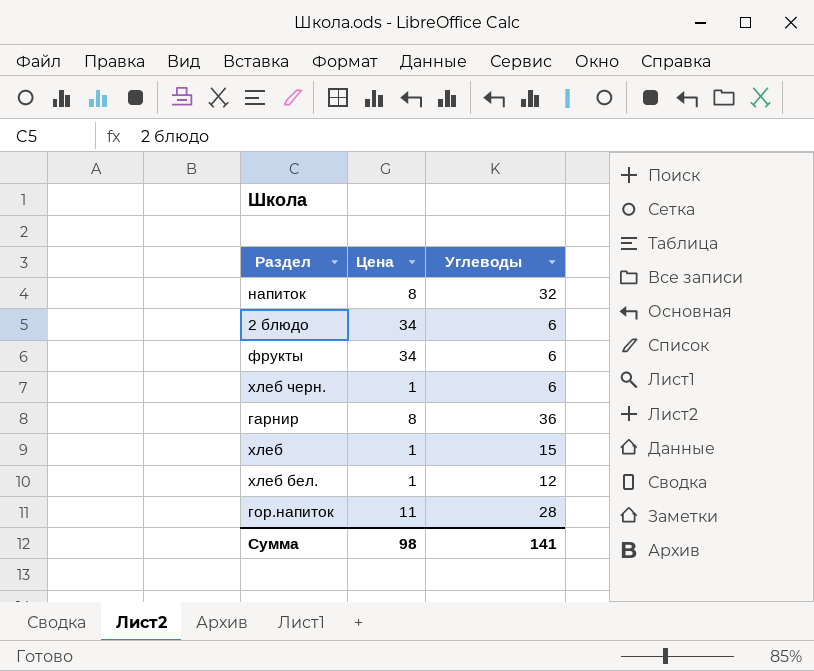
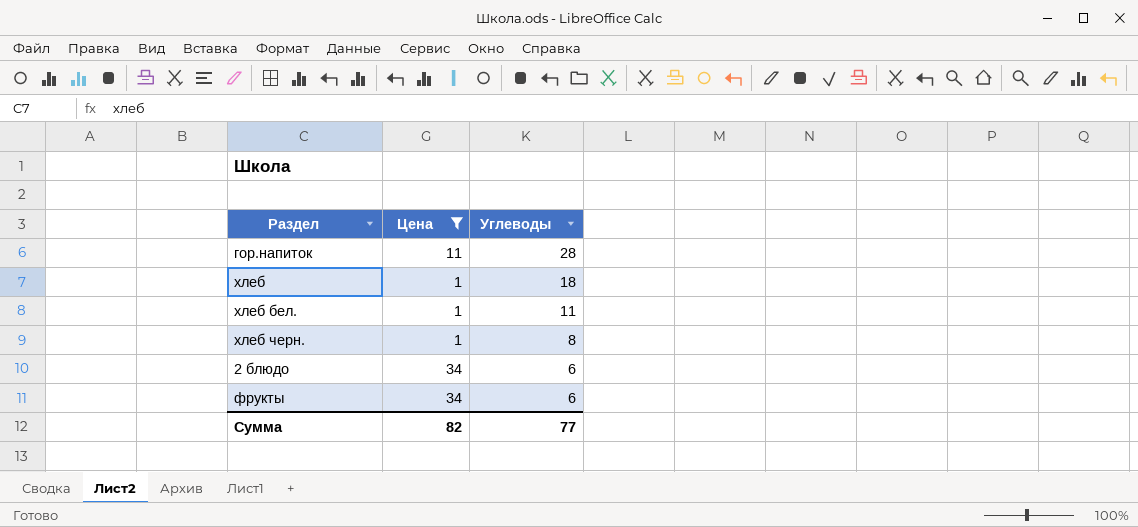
filter: none -> Цена != 8
row order: none -> Углеводы descending
хлеб | Углеводы: 15 -> 18
хлеб бел. | Углеводы: 12 -> 11
хлеб черн. | Углеводы: 6 -> 8
Сумма | Цена: 98 -> 82
Сумма | Углеводы: 141 -> 77

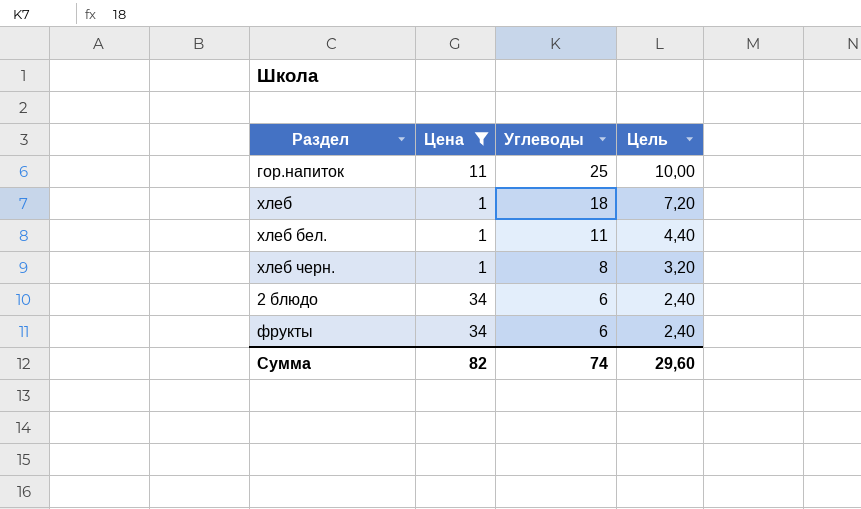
column Цель | formula: none -> [Углеводы] * 0,4
гор.напиток | Углеводы: 28 -> 25
Сумма | Углеводы: 77 -> 74

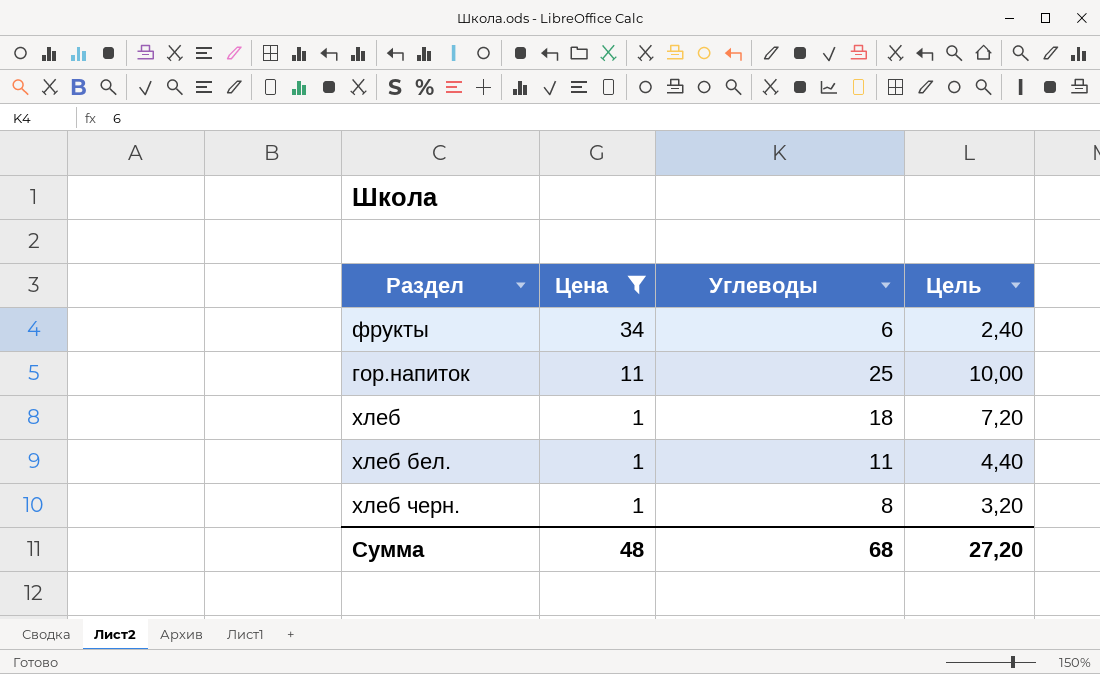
row order: Углеводы descending -> Цена descending
row 2 блюдо: 34 | 6 | 2,40 -> none
Сумма | Цена: 82 -> 48
Сумма | Углеводы: 74 -> 68
Сумма | Цель: 29,60 -> 27,20

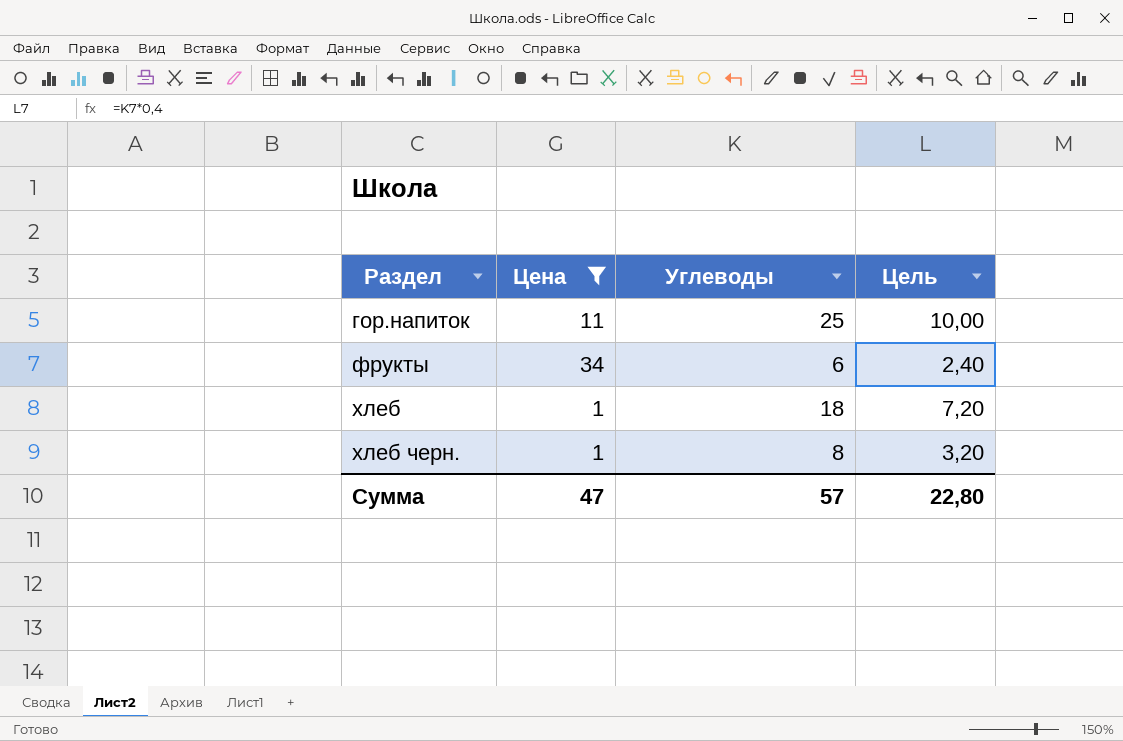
row order: Цена descending -> Раздел ascending
row хлеб бел.: 1 | 11 | 4,40 -> none
Сумма | Цена: 48 -> 47
Сумма | Углеводы: 68 -> 57
Сумма | Цель: 27,20 -> 22,80

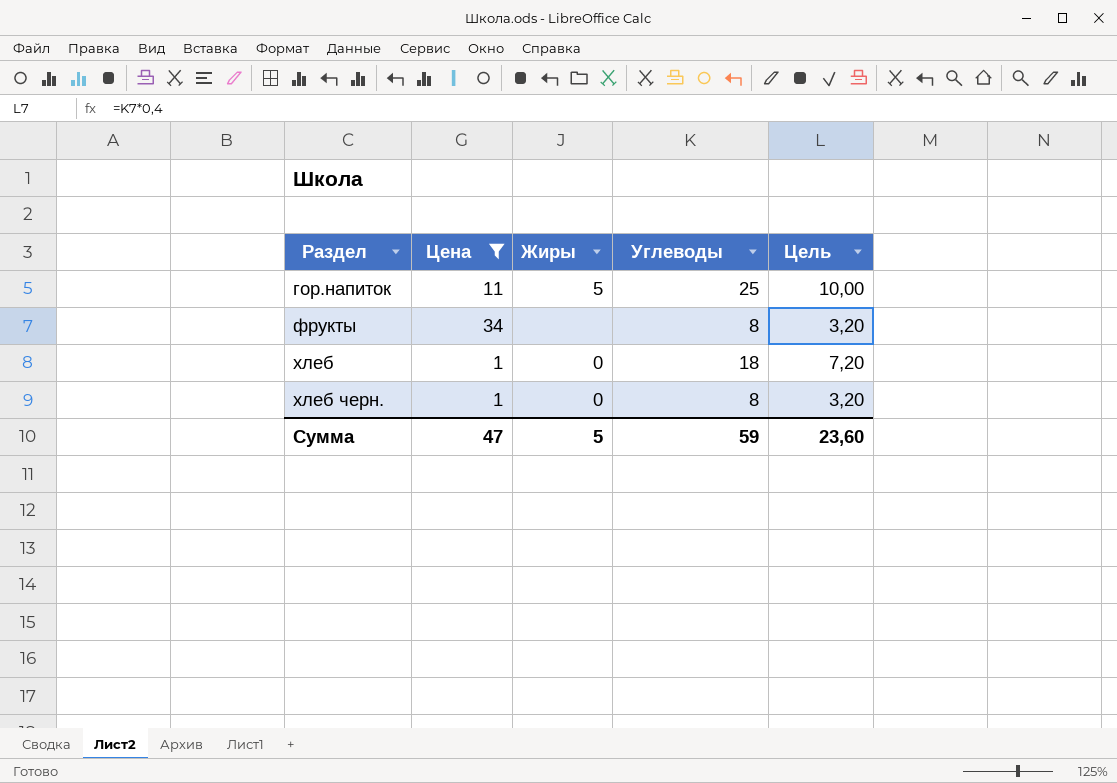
column Жиры | position: none -> 3
фрукты | Углеводы: 6 -> 8
фрукты | Цель: 2,40 -> 3,20
Сумма | Углеводы: 57 -> 59
Сумма | Цель: 22,80 -> 23,60

